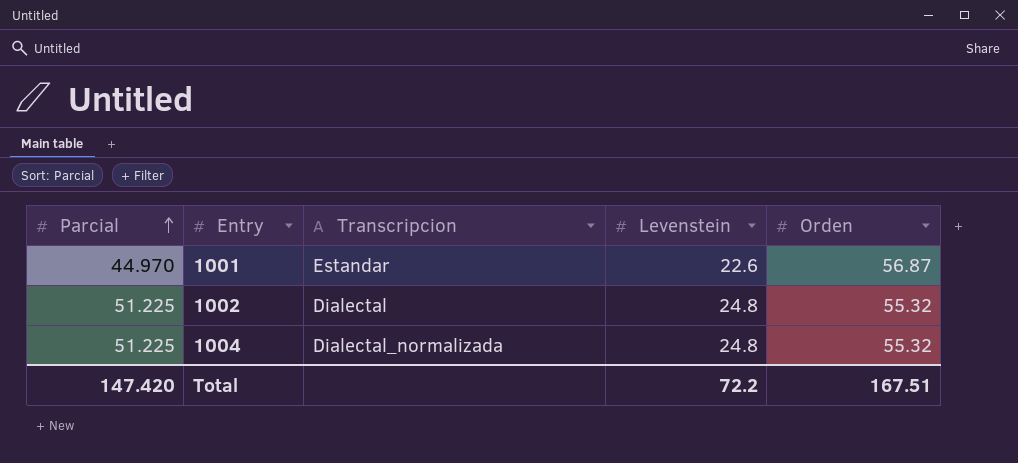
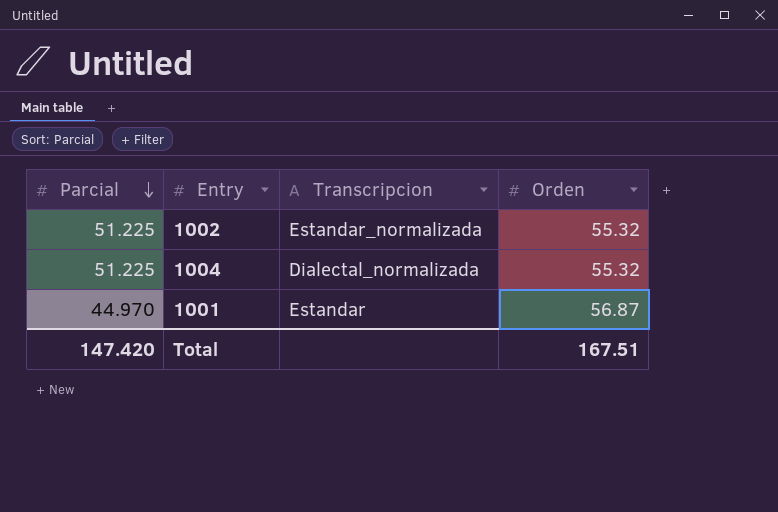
row order: Parcial ascending -> Parcial descending
column Levenstein | position: 4 -> none
1002 | Transcripcion: Dialectal -> Estandar_normalizada

